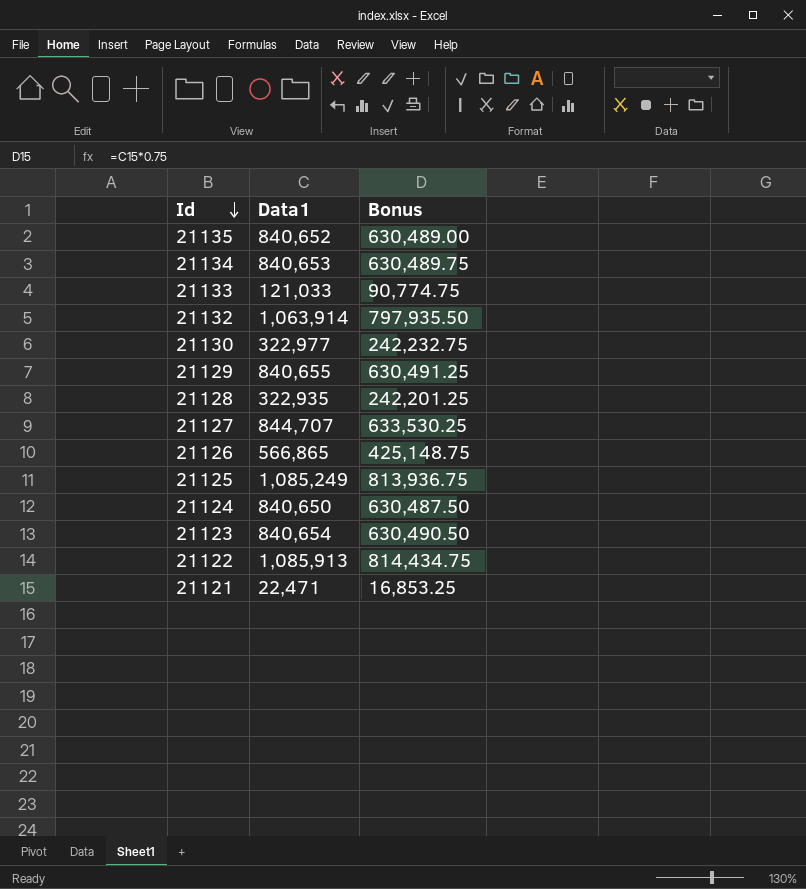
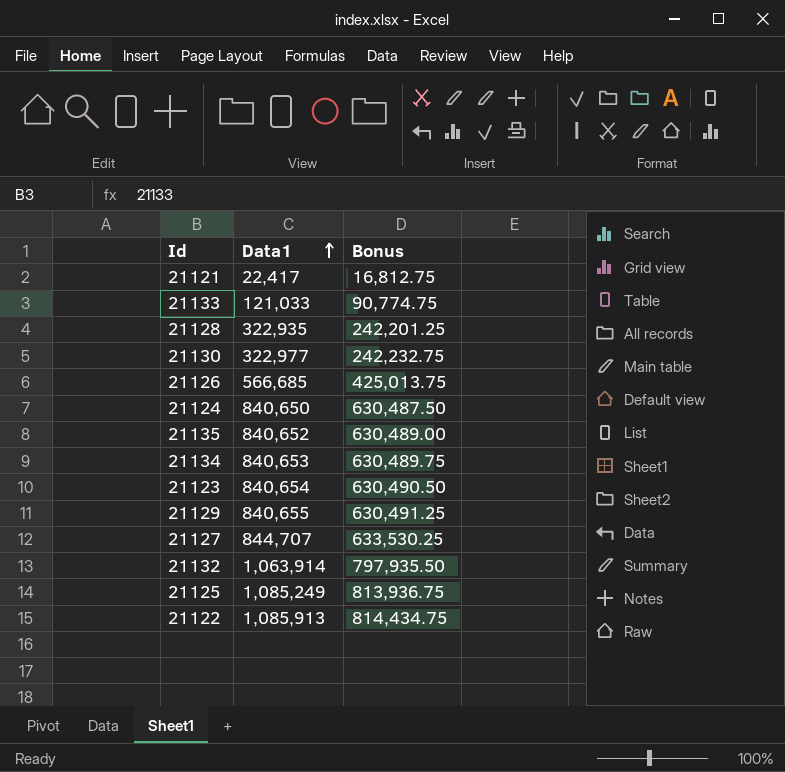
row order: Id descending -> Data1 ascending
21121 | Data1: 22,471 -> 22,417
21121 | Bonus: 16,853.25 -> 16,812.75
21126 | Data1: 566,865 -> 566,685
21126 | Bonus: 425,148.75 -> 425,013.75

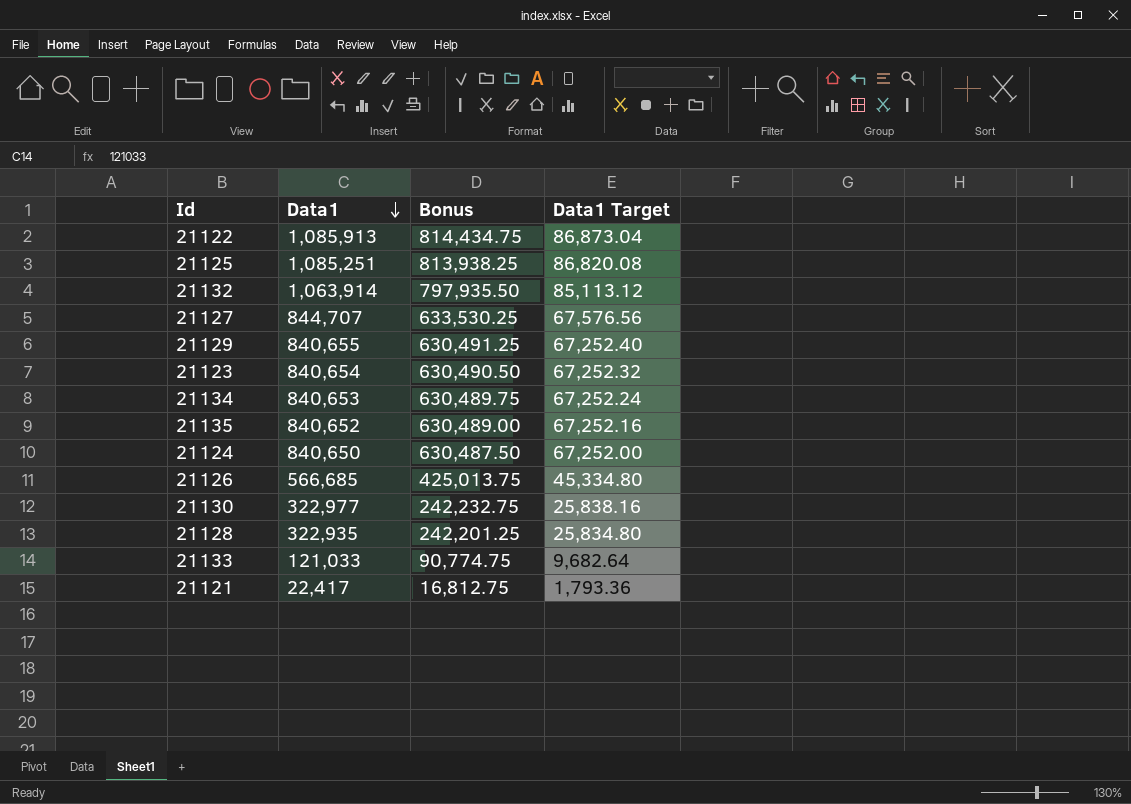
row order: Data1 ascending -> Data1 descending
column Data1 Target | formula: none -> [Data1] * 0.08
21125 | Data1: 1,085,249 -> 1,085,251
21125 | Bonus: 813,936.75 -> 813,938.25

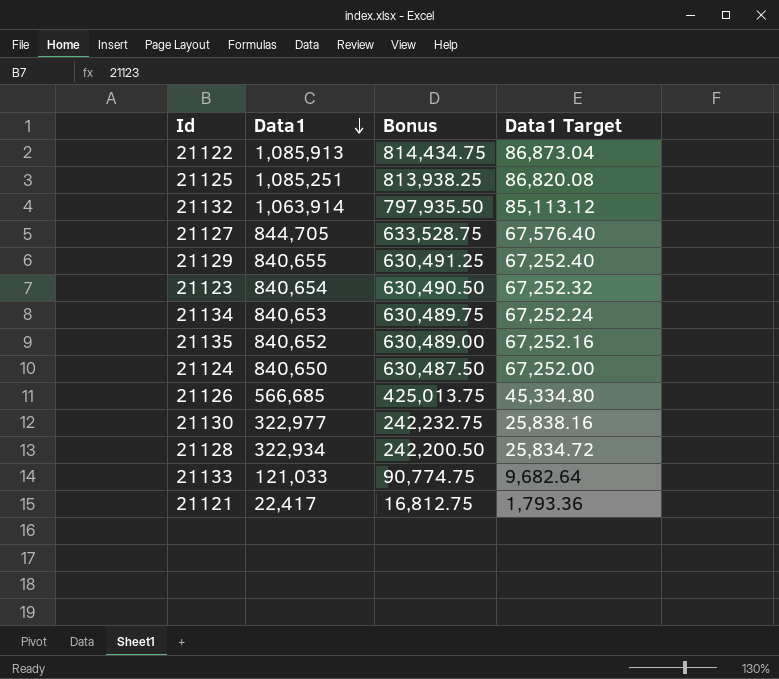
21127 | Data1: 844,707 -> 844,705
21127 | Bonus: 633,530.25 -> 633,528.75
21127 | Data1 Target: 67,576.56 -> 67,576.40
21128 | Data1: 322,935 -> 322,934
21128 | Bonus: 242,201.25 -> 242,200.50
21128 | Data1 Target: 25,834.80 -> 25,834.72

